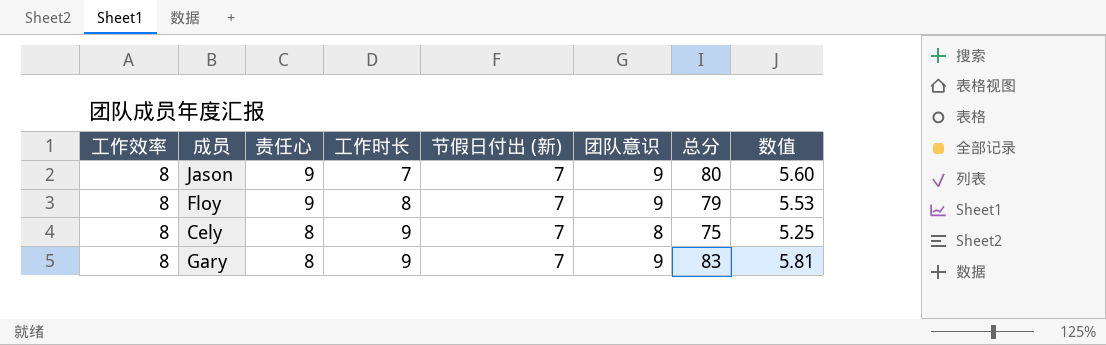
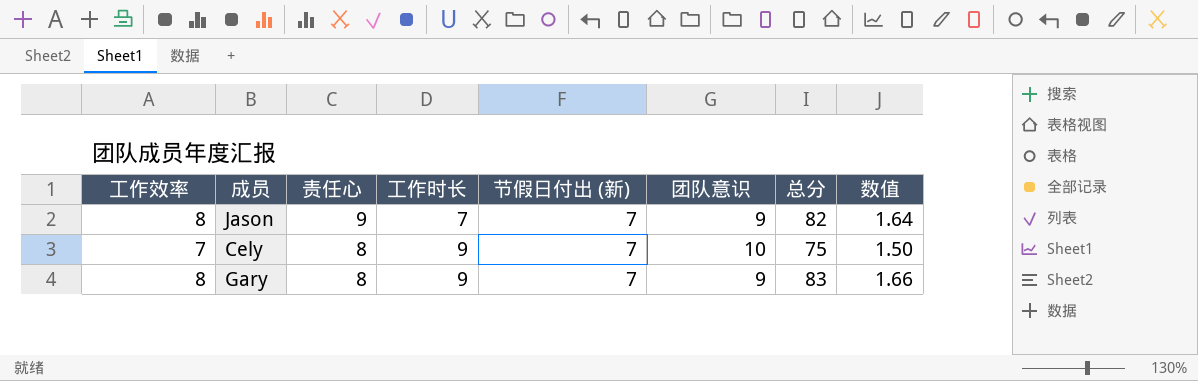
column 数值 | formula: [总分] * 0.07 -> [总分] * 0.02
row Floy: 8 | 9 | 8 | 7 | 9 | 79 | 5.53 -> none
Jason | 总分: 80 -> 82
Cely | 工作效率: 8 -> 7
Cely | 团队意识: 8 -> 10

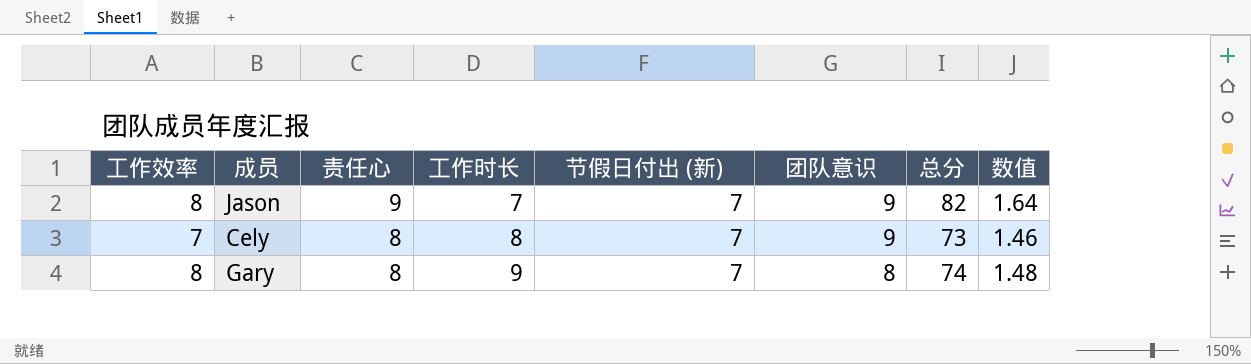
Cely | 工作时长: 9 -> 8
Cely | 团队意识: 10 -> 9
Cely | 总分: 75 -> 73
Cely | 数值: 1.50 -> 1.46
Gary | 团队意识: 9 -> 8
Gary | 总分: 83 -> 74
Gary | 数值: 1.66 -> 1.48

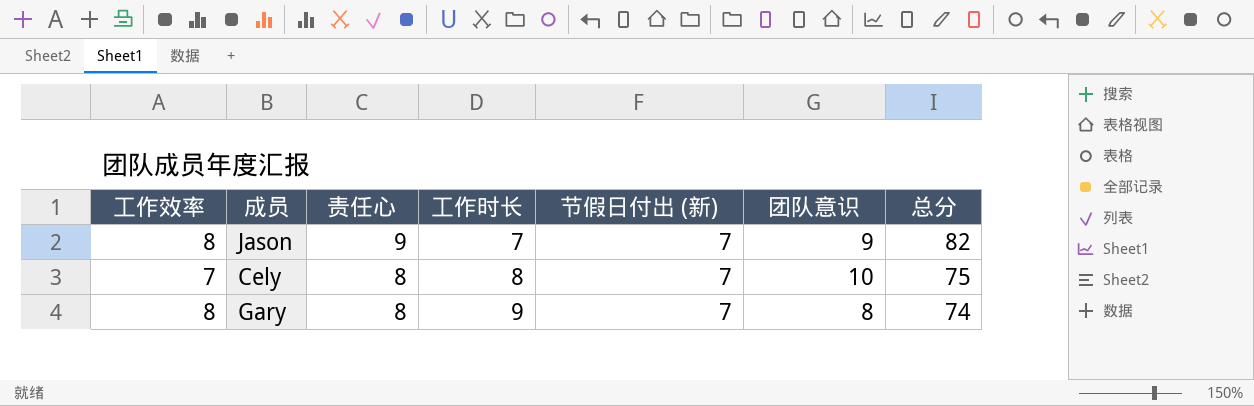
column 数值 | formula: [总分] * 0.02 -> none
Cely | 团队意识: 9 -> 10
Cely | 总分: 73 -> 75

